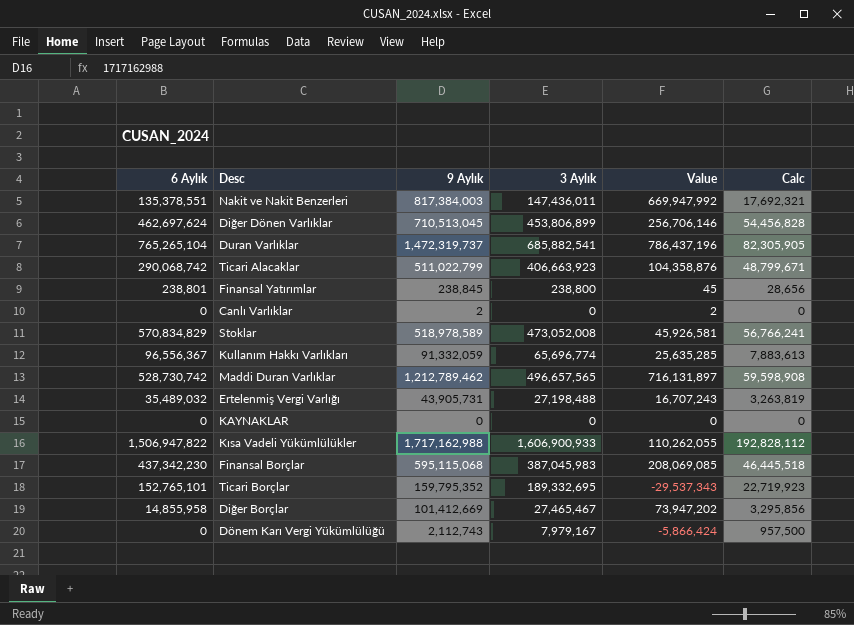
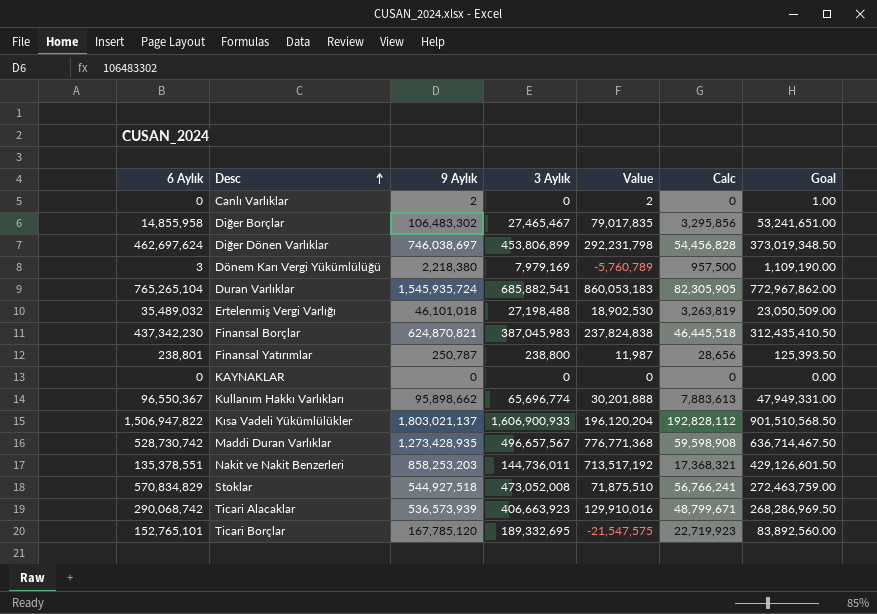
row order: none -> Desc ascending
column Goal | formula: none -> [9 Aylık] * 0.5
Diğer Borçlar | 9 Aylık: 101,412,669 -> 106,483,302
Diğer Borçlar | Value: 73,947,202 -> 79,017,835
Diğer Dönen Varlıklar | 9 Aylık: 710,513,045 -> 746,038,697
Diğer Dönen Varlıklar | Value: 256,706,146 -> 292,231,798
Dönem Karı Vergi Yükümlülüğü | 6 Aylık: 0 -> 3
Dönem Karı Vergi Yükümlülüğü | 9 Aylık: 2,112,743 -> 2,218,380
Dönem Karı Vergi Yükümlülüğü | 3 Aylık: 7,979,167 -> 7,979,169
Dönem Karı Vergi Yükümlülüğü | Value: -5,866,424 -> -5,760,789
Duran Varlıklar | 9 Aylık: 1,472,319,737 -> 1,545,935,724
Duran Varlıklar | Value: 786,437,196 -> 860,053,183
Ertelenmiş Vergi Varlığı | 9 Aylık: 43,905,731 -> 46,101,018
Ertelenmiş Vergi Varlığı | Value: 16,707,243 -> 18,902,530
Finansal Borçlar | 9 Aylık: 595,115,068 -> 624,870,821
Finansal Borçlar | Value: 208,069,085 -> 237,824,838
Finansal Yatırımlar | 9 Aylık: 238,845 -> 250,787
Finansal Yatırımlar | Value: 45 -> 11,987
Kullanım Hakkı Varlıkları | 6 Aylık: 96,556,367 -> 96,550,367
Kullanım Hakkı Varlıkları | 9 Aylık: 91,332,059 -> 95,898,662
Kullanım Hakkı Varlıkları | Value: 25,635,285 -> 30,201,888
Kısa Vadeli Yükümlülükler | 9 Aylık: 1,717,162,988 -> 1,803,021,137
Kısa Vadeli Yükümlülükler | Value: 110,262,055 -> 196,120,204
Maddi Duran Varlıklar | 9 Aylık: 1,212,789,462 -> 1,273,428,935
Maddi Duran Varlıklar | 3 Aylık: 496,657,565 -> 496,657,567
Maddi Duran Varlıklar | Value: 716,131,897 -> 776,771,368
Nakit ve Nakit Benzerleri | 9 Aylık: 817,384,003 -> 858,253,203
Nakit ve Nakit Benzerleri | 3 Aylık: 147,436,011 -> 144,736,011
Nakit ve Nakit Benzerleri | Value: 669,947,992 -> 713,517,192
Nakit ve Nakit Benzerleri | Calc: 17,692,321 -> 17,368,321
Stoklar | 9 Aylık: 518,978,589 -> 544,927,518
Stoklar | Value: 45,926,581 -> 71,875,510
Ticari Alacaklar | 9 Aylık: 511,022,799 -> 536,573,939
Ticari Alacaklar | Value: 104,358,876 -> 129,910,016
Ticari Borçlar | 9 Aylık: 159,795,352 -> 167,785,120
Ticari Borçlar | Value: -29,537,343 -> -21,547,575

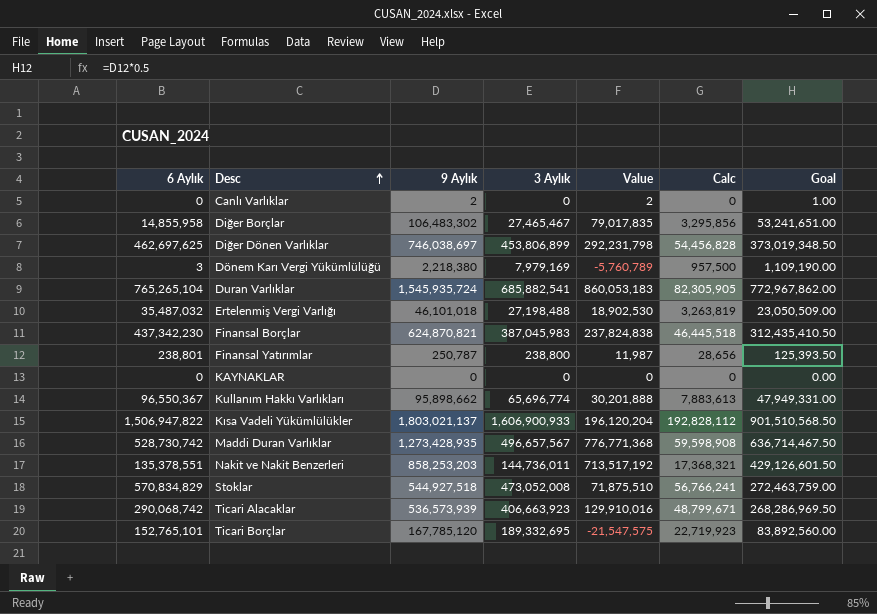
Diğer Dönen Varlıklar | 6 Aylık: 462,697,624 -> 462,697,625
Ertelenmiş Vergi Varlığı | 6 Aylık: 35,489,032 -> 35,487,032

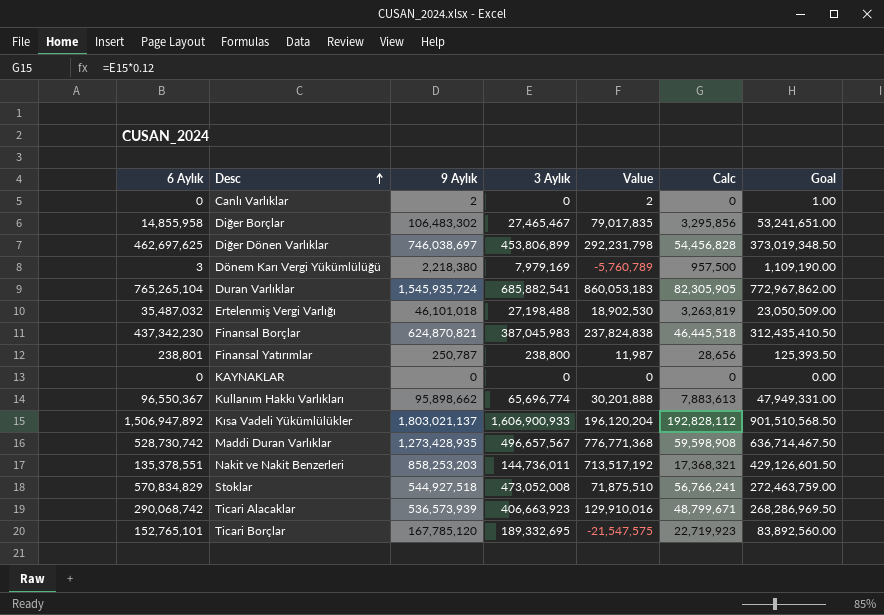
Kısa Vadeli Yükümlülükler | 6 Aylık: 1,506,947,822 -> 1,506,947,892

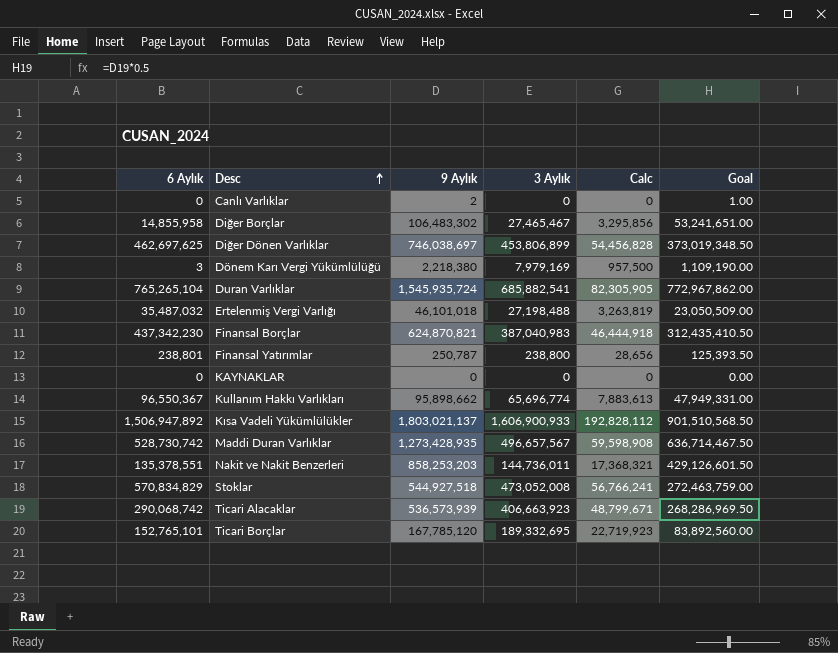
column Value | formula: [9 Aylık] - [3 Aylık] -> none
Finansal Borçlar | 3 Aylık: 387,045,983 -> 387,040,983
Finansal Borçlar | Calc: 46,445,518 -> 46,444,918

